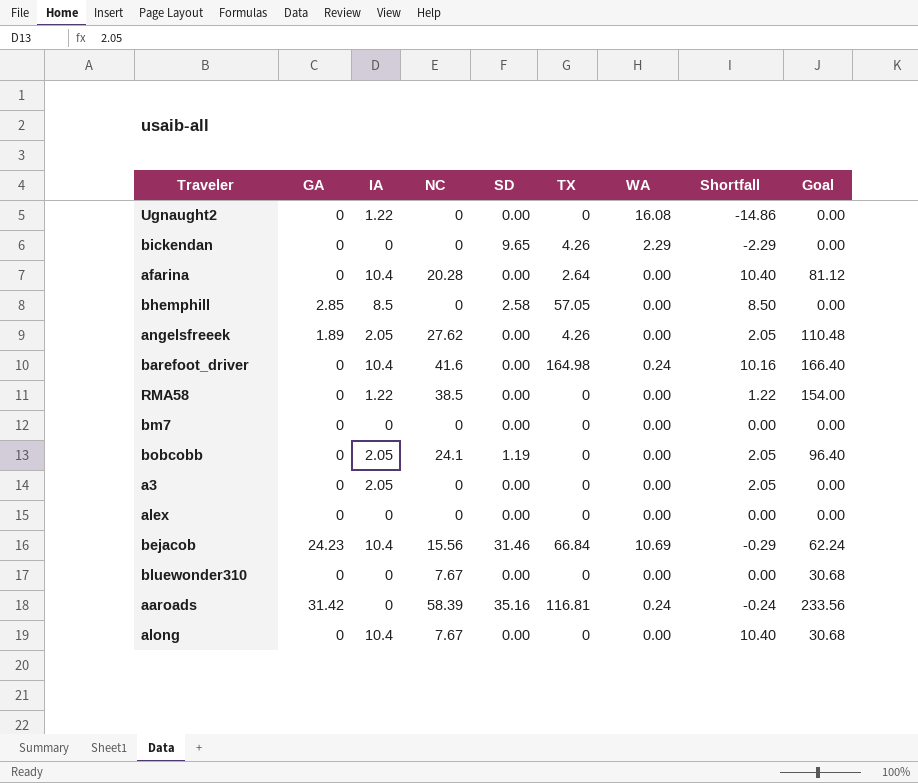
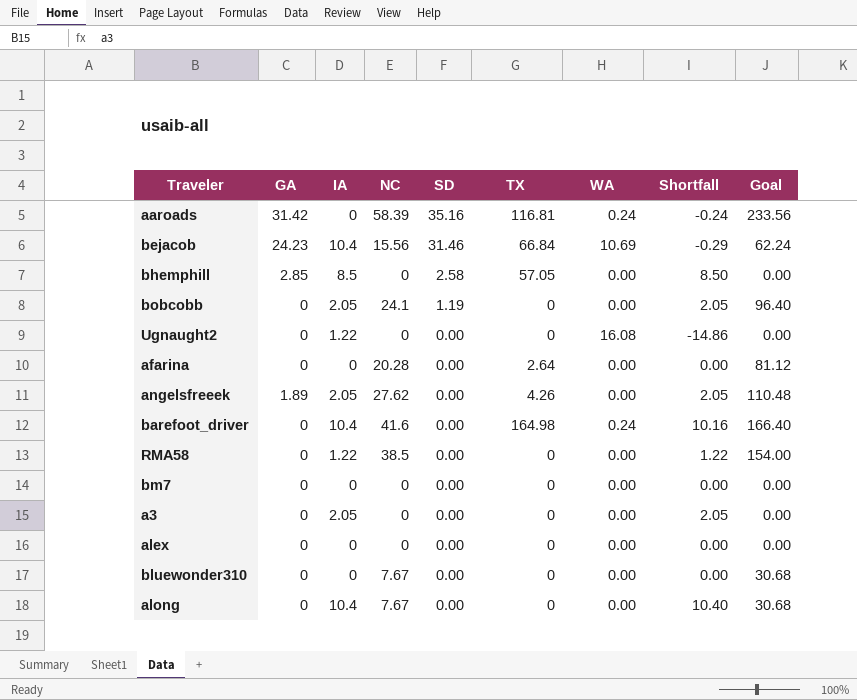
row order: none -> SD descending
row bickendan: 0 | 0 | 0 | 9.65 | 4.26 | 2.29 | -2.29 | 0.00 -> none
afarina | IA: 10.4 -> 0
afarina | Shortfall: 10.40 -> 0.00

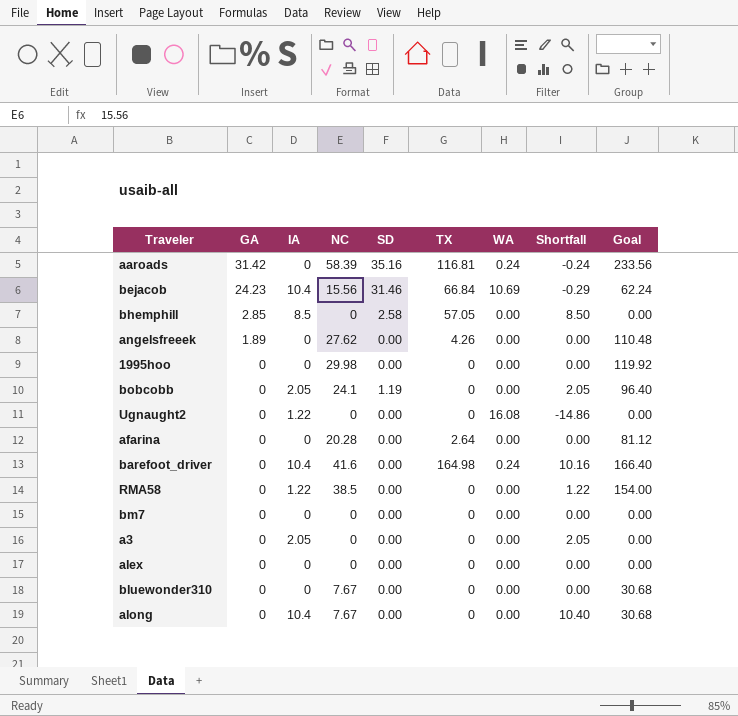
row order: SD descending -> GA descending
angelsfreeek | IA: 2.05 -> 0
angelsfreeek | Shortfall: 2.05 -> 0.00
row 1995hoo: none -> 0 | 0 | 29.98 | 0.00 | 0 | 0.00 | 0.00 | 119.92

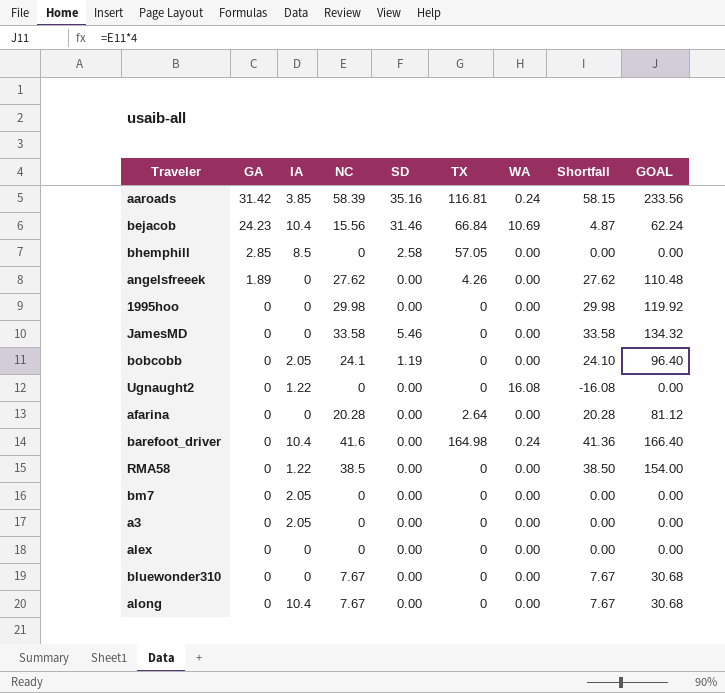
column Shortfall | formula: [IA] - [WA] -> [NC] - [WA]
column name: Goal -> GOAL
aaroads | IA: 0 -> 3.85
row JamesMD: none -> 0 | 0 | 33.58 | 5.46 | 0 | 0.00 | 33.58 | 134.32
bm7 | IA: 0 -> 2.05

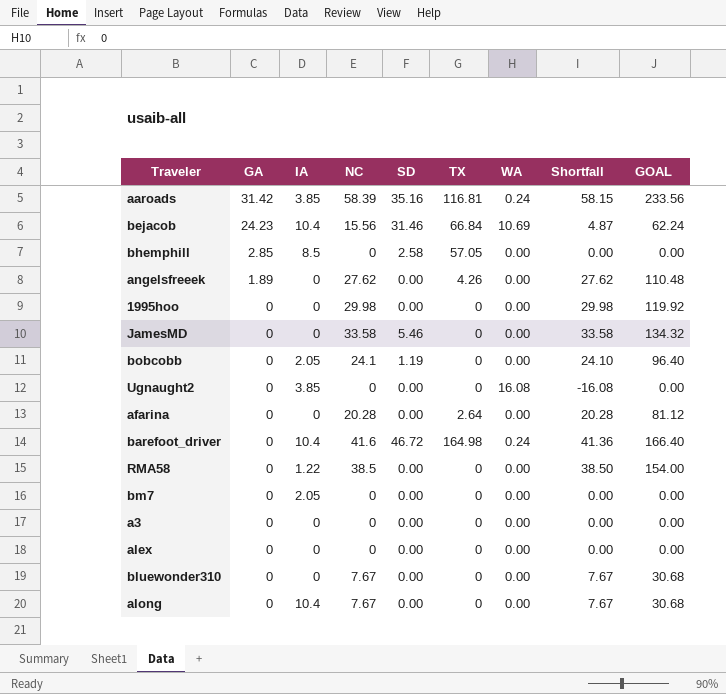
Ugnaught2 | IA: 1.22 -> 3.85
barefoot_driver | SD: 0.00 -> 46.72
a3 | IA: 2.05 -> 0

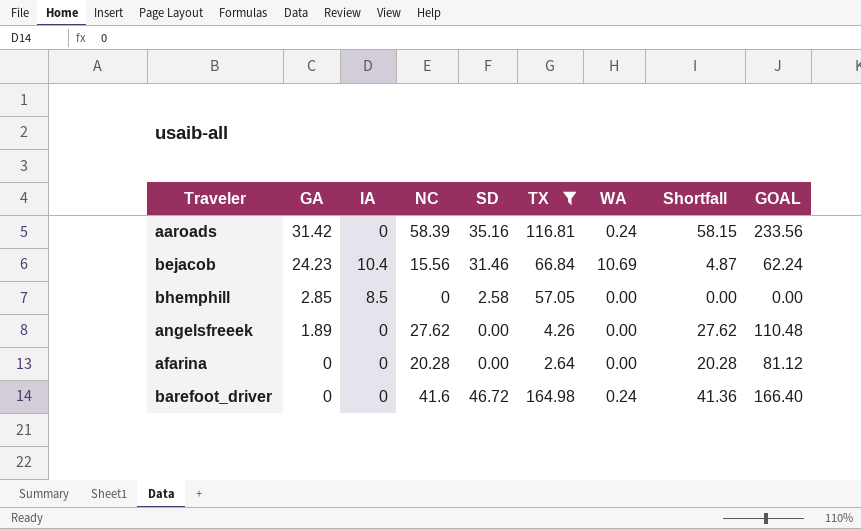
filter: none -> TX != 0
aaroads | IA: 3.85 -> 0
barefoot_driver | IA: 10.4 -> 0

